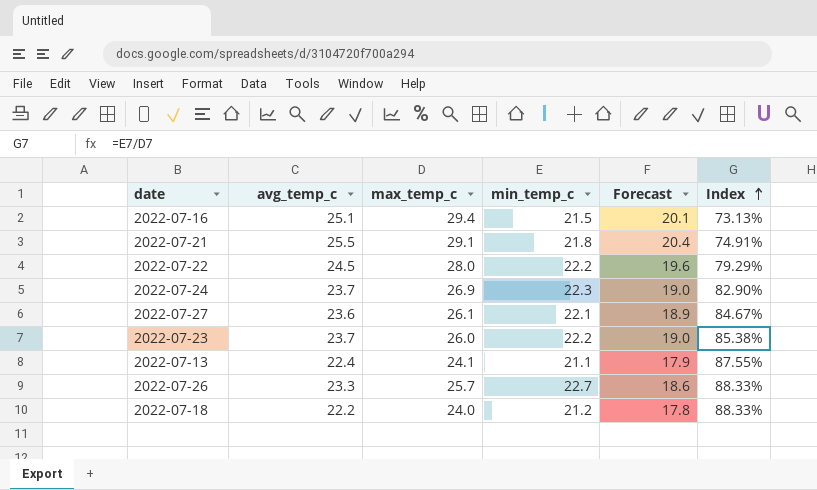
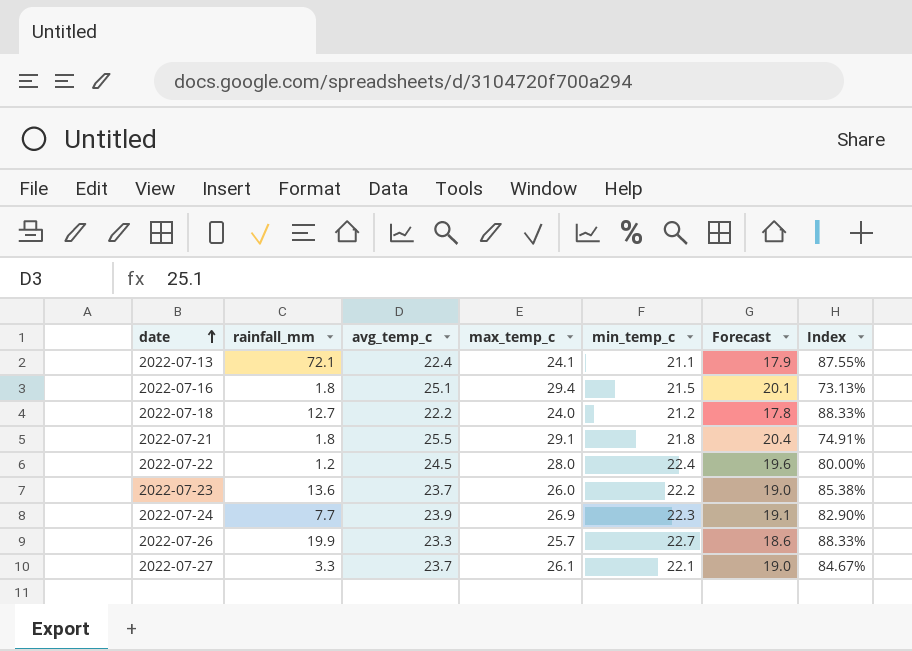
row order: Index ascending -> date ascending
column rainfall_mm | position: none -> 2
2022-07-22 | min_temp_c: 22.2 -> 22.4
2022-07-22 | Index: 79.29% -> 80.00%
2022-07-24 | avg_temp_c: 23.7 -> 23.9
2022-07-24 | Forecast: 19.0 -> 19.1
2022-07-27 | avg_temp_c: 23.6 -> 23.7
2022-07-27 | Forecast: 18.9 -> 19.0

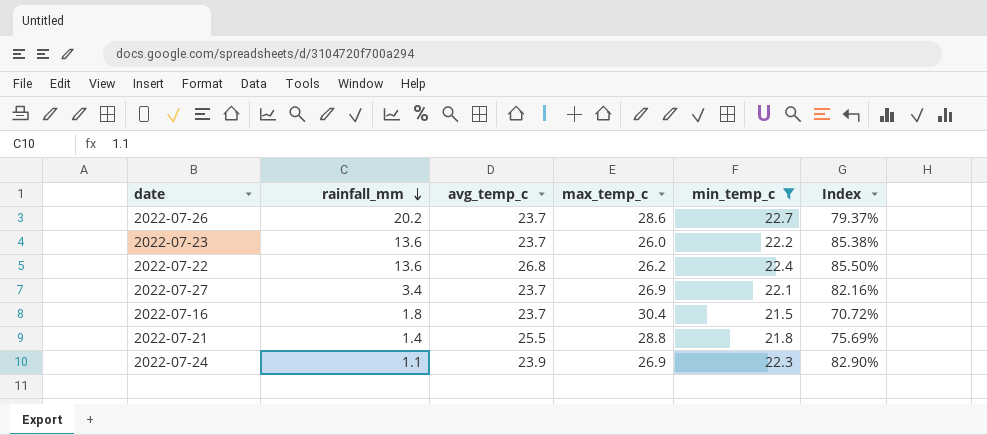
filter: none -> min_temp_c >= 21.5
row order: date ascending -> rainfall_mm descending
column Forecast | formula: [avg_temp_c] * 0.8 -> none
2022-07-26 | rainfall_mm: 19.9 -> 20.2
2022-07-26 | avg_temp_c: 23.3 -> 23.7
2022-07-26 | max_temp_c: 25.7 -> 28.6
2022-07-26 | Index: 88.33% -> 79.37%
2022-07-22 | rainfall_mm: 1.2 -> 13.6
2022-07-22 | avg_temp_c: 24.5 -> 26.8
2022-07-22 | max_temp_c: 28.0 -> 26.2
2022-07-22 | Index: 80.00% -> 85.50%
2022-07-27 | rainfall_mm: 3.3 -> 3.4
2022-07-27 | max_temp_c: 26.1 -> 26.9
2022-07-27 | Index: 84.67% -> 82.16%
2022-07-16 | avg_temp_c: 25.1 -> 23.7
2022-07-16 | max_temp_c: 29.4 -> 30.4
2022-07-16 | Index: 73.13% -> 70.72%
2022-07-21 | rainfall_mm: 1.8 -> 1.4
2022-07-21 | max_temp_c: 29.1 -> 28.8
2022-07-21 | Index: 74.91% -> 75.69%
2022-07-24 | rainfall_mm: 7.7 -> 1.1

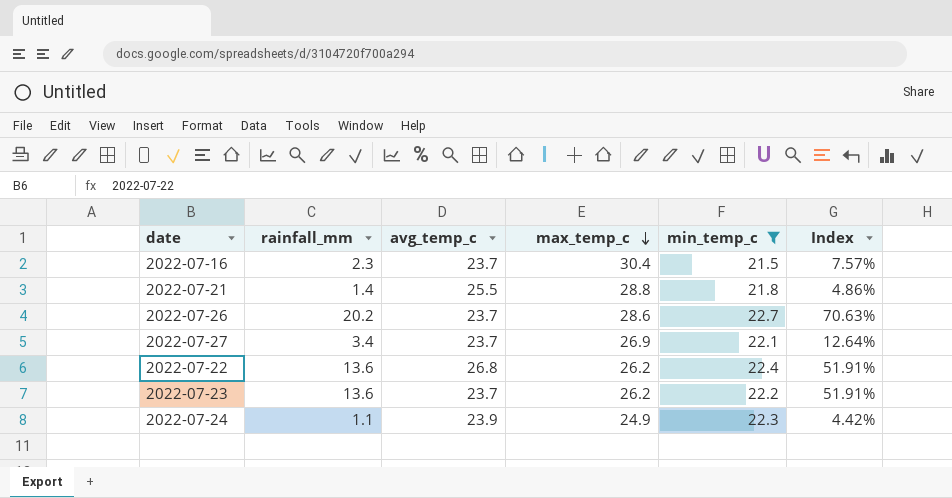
row order: rainfall_mm descending -> max_temp_c descending
column Index | formula: [min_temp_c] / [max_temp_c] -> [rainfall_mm] / [max_temp_c]
2022-07-16 | rainfall_mm: 1.8 -> 2.3
2022-07-23 | max_temp_c: 26.0 -> 26.2
2022-07-24 | max_temp_c: 26.9 -> 24.9

